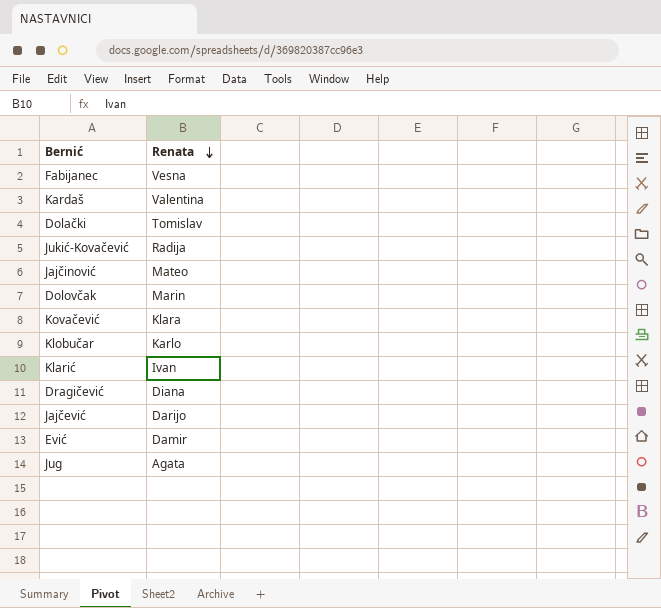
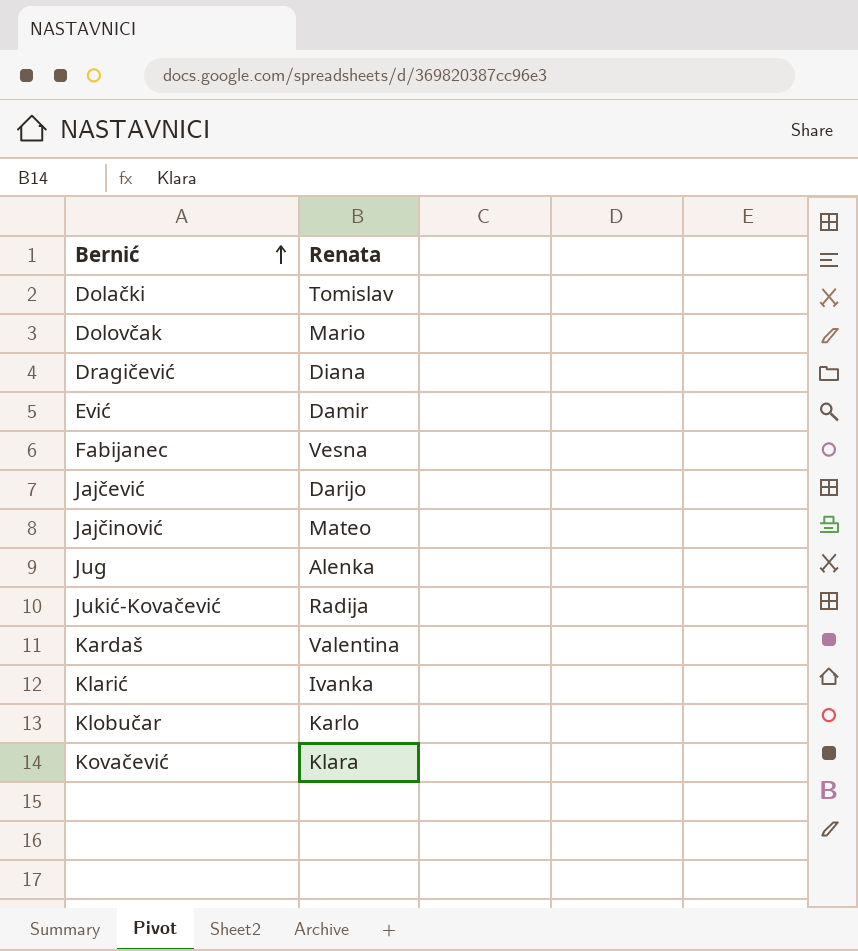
row order: Renata descending -> Bernić ascending
Dolovčak | Renata: Marin -> Mario
Jug | Renata: Agata -> Alenka
Klarić | Renata: Ivan -> Ivanka

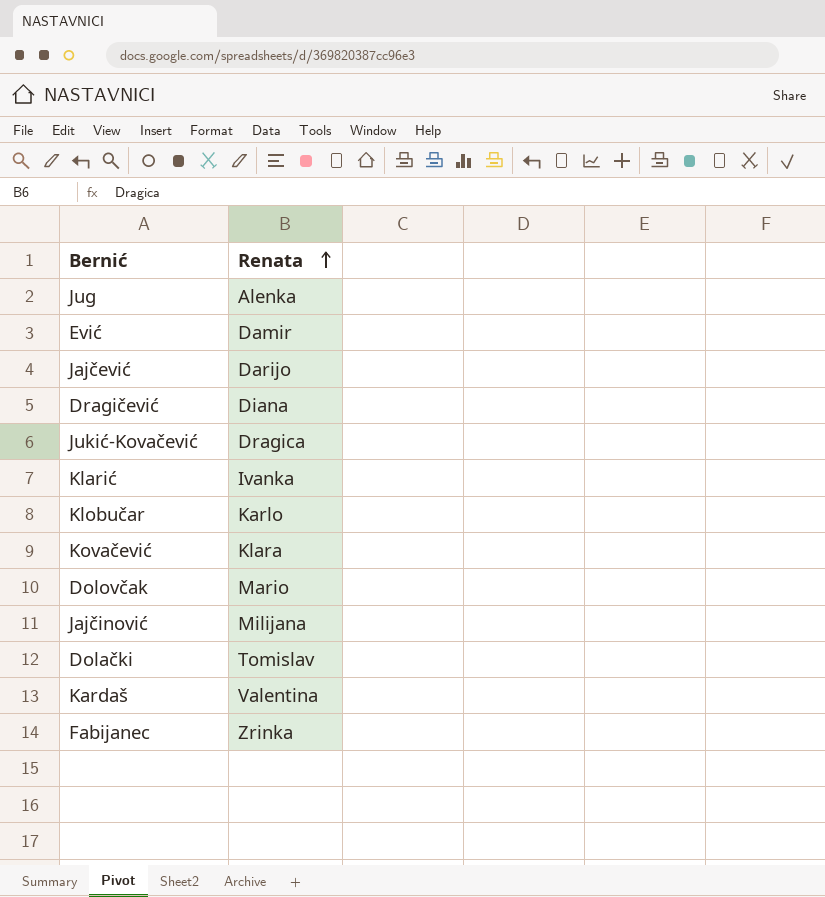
row order: Bernić ascending -> Renata ascending
Jukić-Kovačević | Renata: Radija -> Dragica
Jajčinović | Renata: Mateo -> Milijana
Fabijanec | Renata: Vesna -> Zrinka

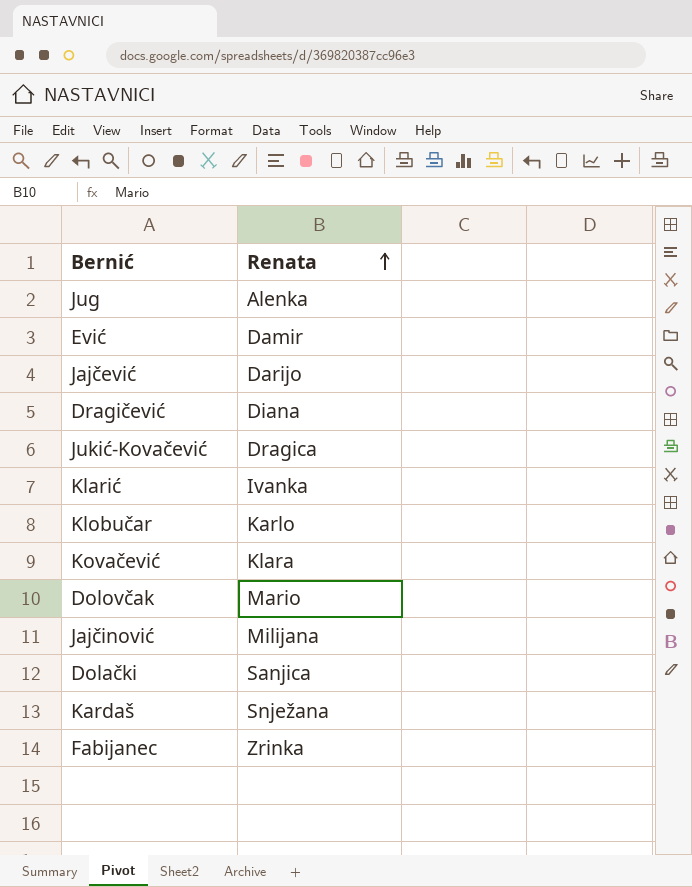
Dolački | Renata: Tomislav -> Sanjica
Kardaš | Renata: Valentina -> Snježana

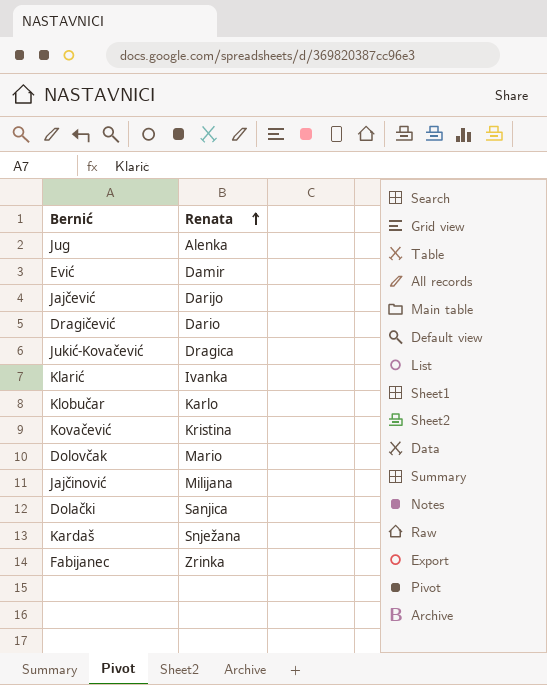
Dragičević | Renata: Diana -> Dario
Kovačević | Renata: Klara -> Kristina

